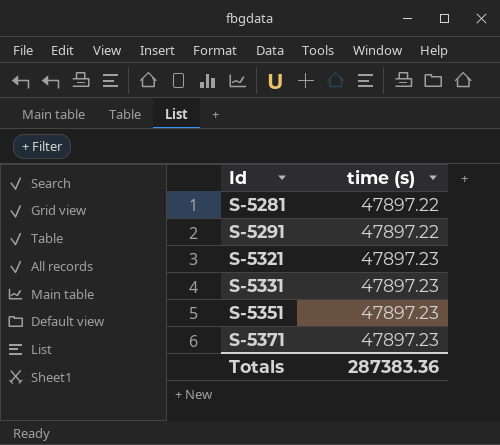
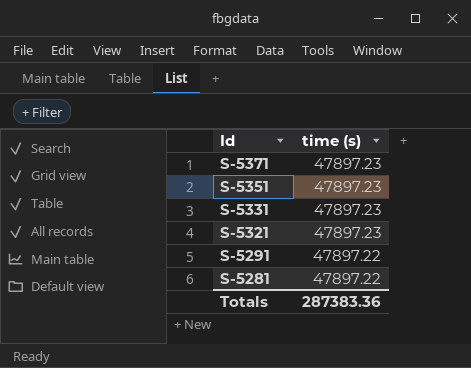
row order: Id ascending -> Id descending

